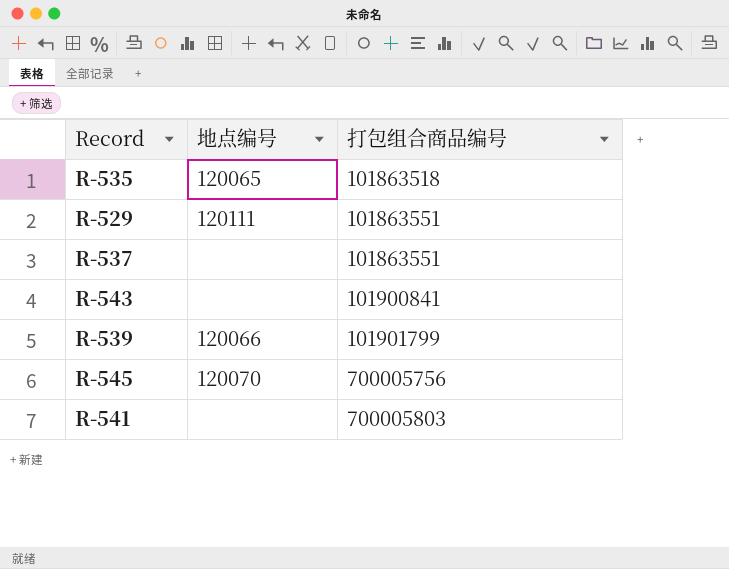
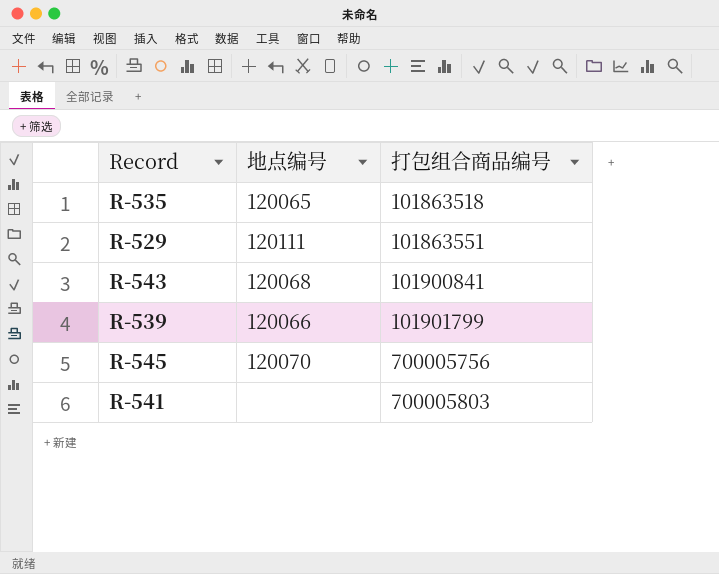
row R-537: none | 101863551 -> none
R-543 | 地点编号: none -> 120068

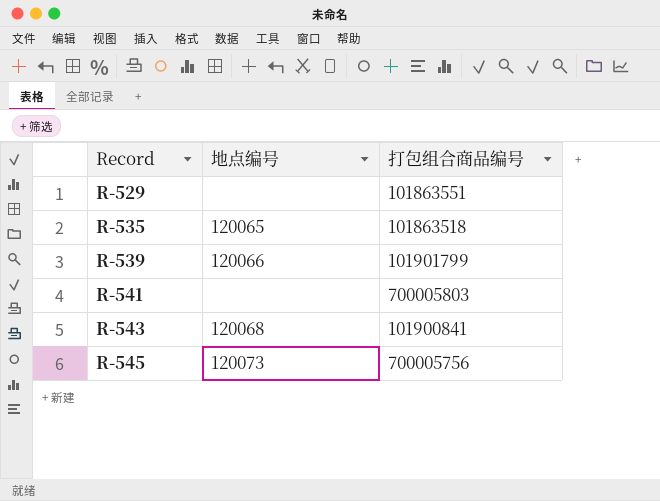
row order: 打包组合商品编号 ascending -> Record ascending
R-529 | 地点编号: 120111 -> none
R-545 | 地点编号: 120070 -> 120073

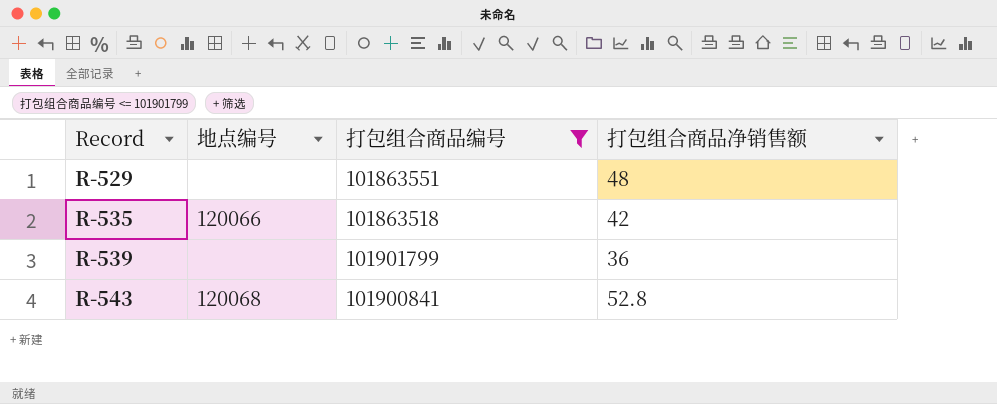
filter: none -> 打包组合商品编号 <= 101901799
column 打包组合商品净销售额 | position: none -> 4
R-535 | 地点编号: 120065 -> 120066
R-539 | 地点编号: 120066 -> none

